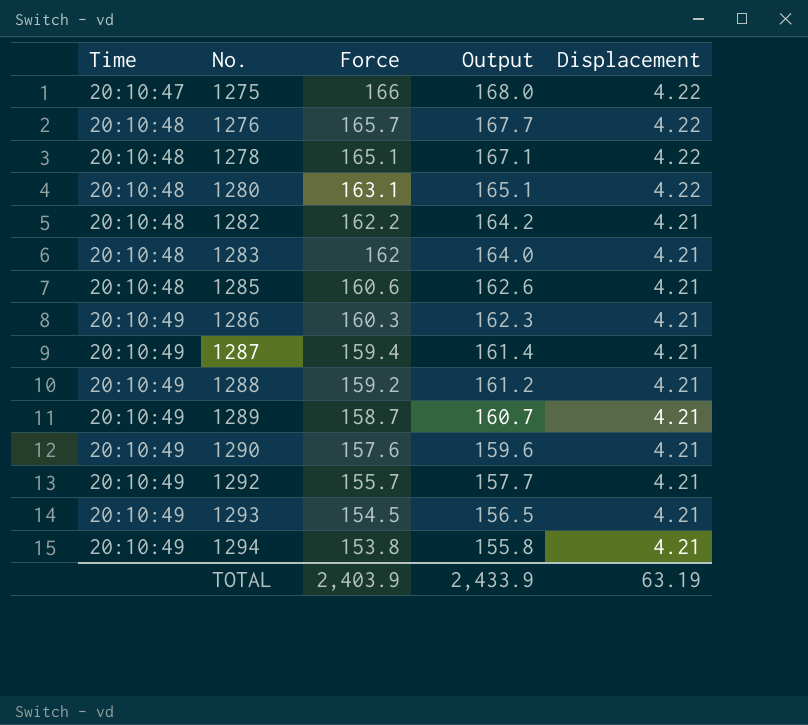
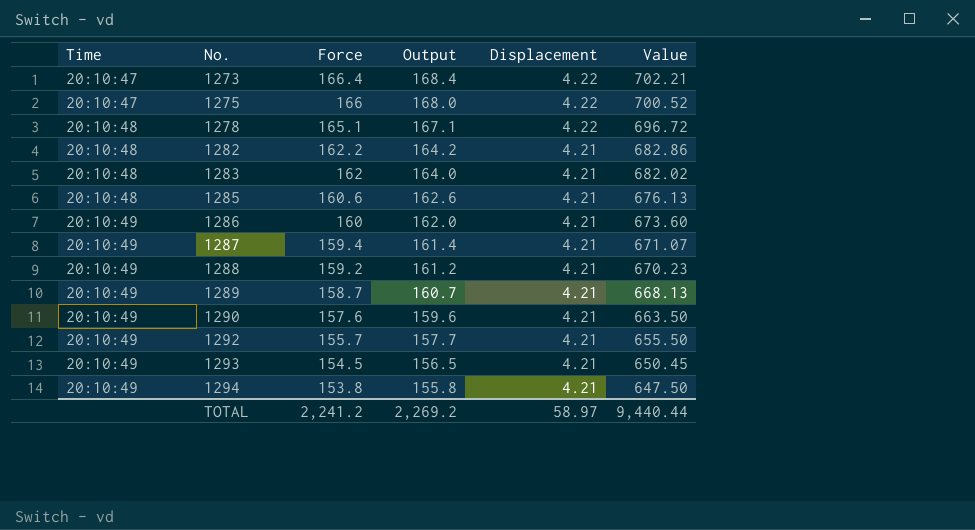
column Value | formula: none -> [Force] * [Displacement]
row 1276: 20:10:48 | 165.7 | 167.7 | 4.22 -> none
row 1280: 20:10:48 | 163.1 | 165.1 | 4.22 -> none
row 1273: none -> 20:10:47 | 166.4 | 168.4 | 4.22 | 702.21
1286 | Force: 160.3 -> 160
1286 | Output: 162.3 -> 162.0
TOTAL | Force: 2,403.9 -> 2,241.2
TOTAL | Output: 2,433.9 -> 2,269.2
TOTAL | Displacement: 63.19 -> 58.97

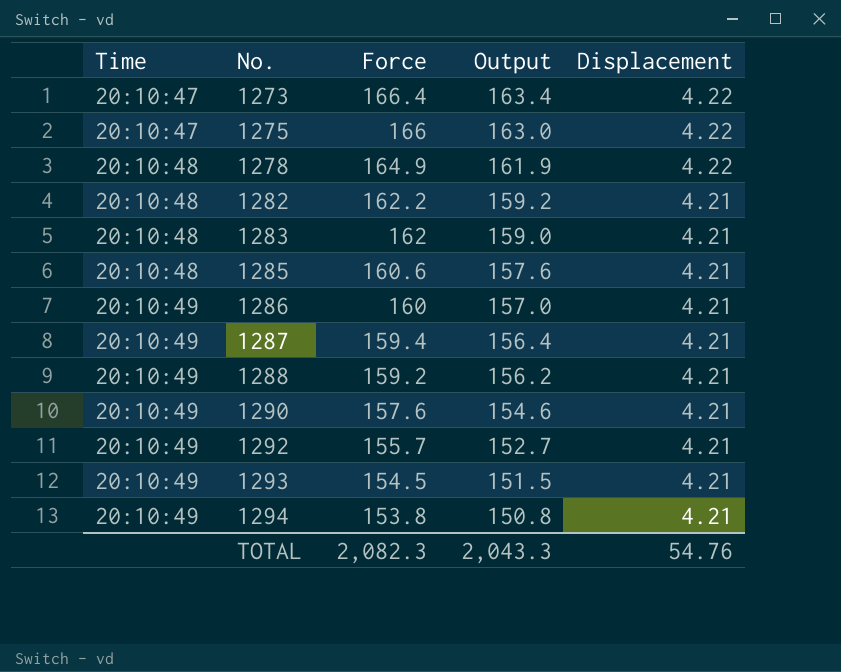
column Value | formula: [Force] * [Displacement] -> none
column Output | formula: [Force] + 2 -> [Force] - 3
row 1289: 20:10:49 | 158.7 | 160.7 | 4.21 | 668.13 -> none
1278 | Force: 165.1 -> 164.9
TOTAL | Force: 2,241.2 -> 2,082.3
TOTAL | Output: 2,269.2 -> 2,043.3
TOTAL | Displacement: 58.97 -> 54.76

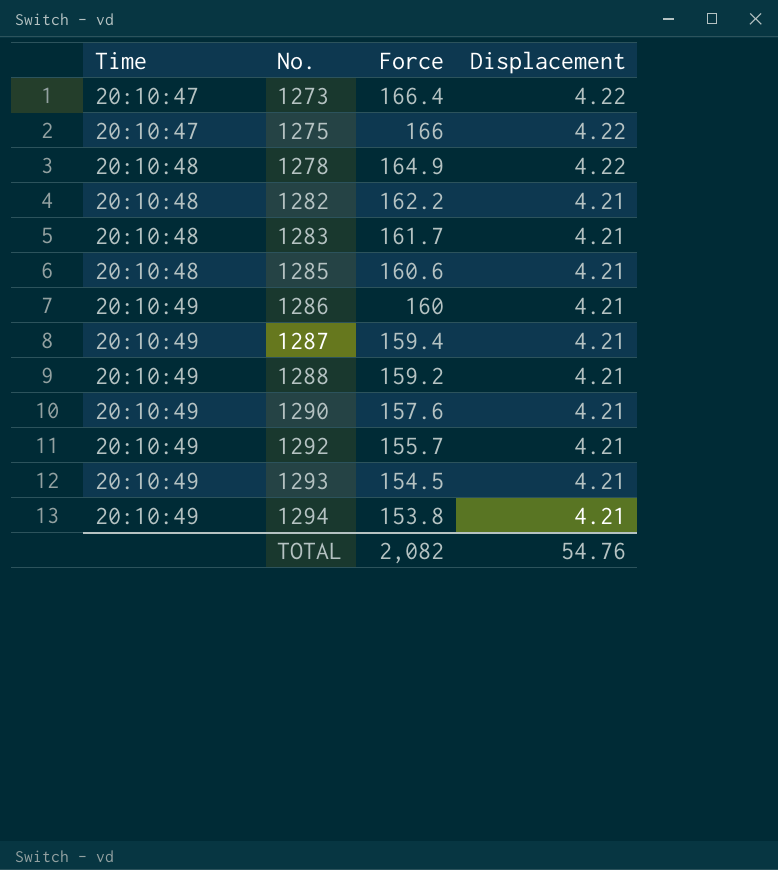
column Output | formula: [Force] - 3 -> none
1283 | Force: 162 -> 161.7
TOTAL | Force: 2,082.3 -> 2,082

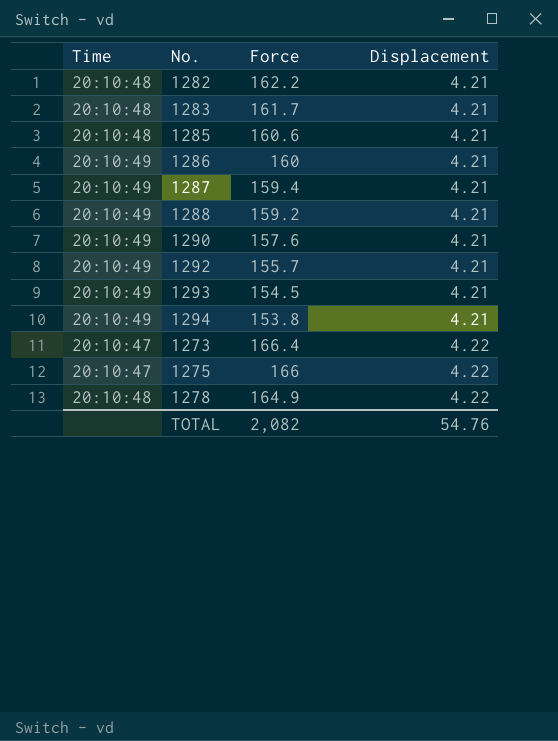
row order: Time ascending -> Displacement ascending

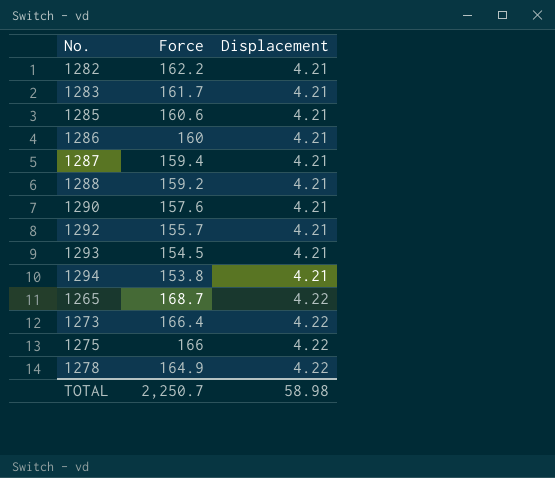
column Time | position: 1 -> none
row 1265: none -> 168.7 | 4.22
TOTAL | Force: 2,082 -> 2,250.7
TOTAL | Displacement: 54.76 -> 58.98

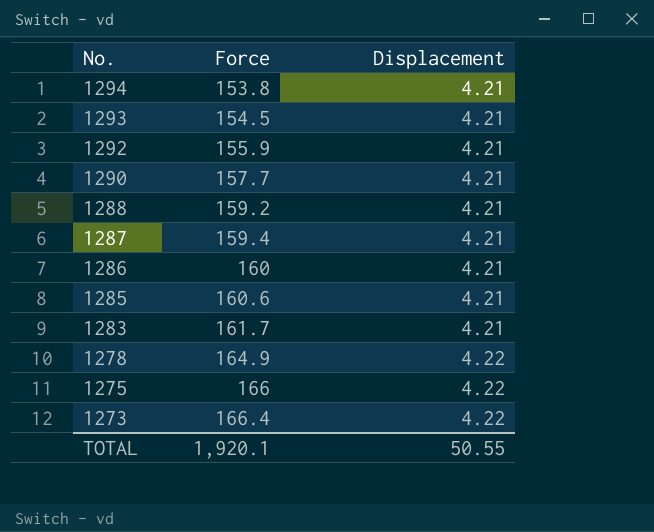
row order: Displacement ascending -> No. descending
row 1282: 162.2 | 4.21 -> none
row 1265: 168.7 | 4.22 -> none
1292 | Force: 155.7 -> 155.9
1290 | Force: 157.6 -> 157.7
TOTAL | Force: 2,250.7 -> 1,920.1
TOTAL | Displacement: 58.98 -> 50.55

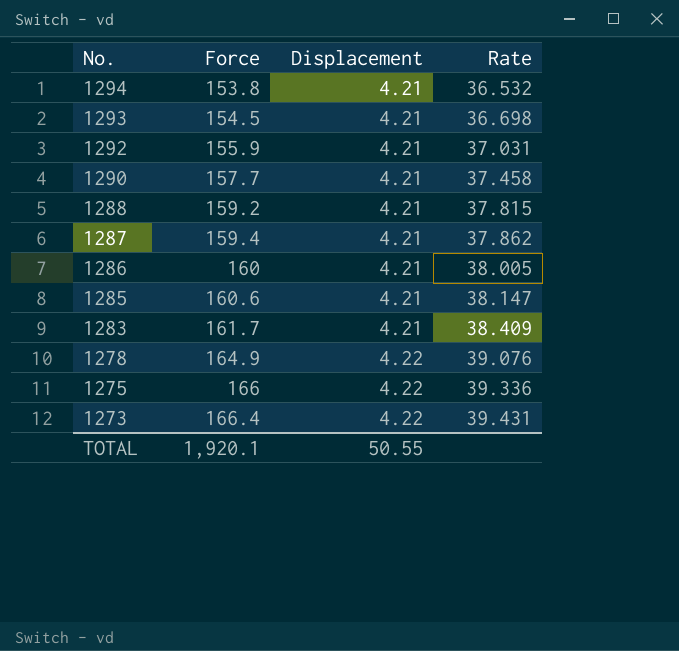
column Rate | formula: none -> [Force] / [Displacement]

